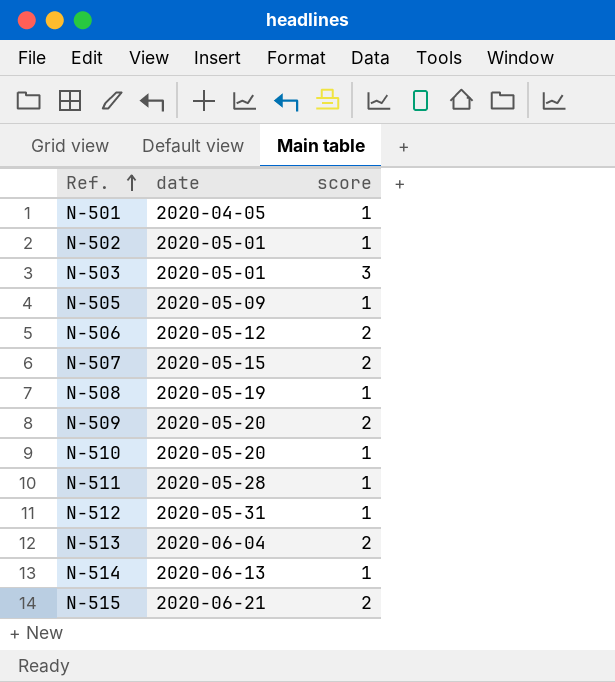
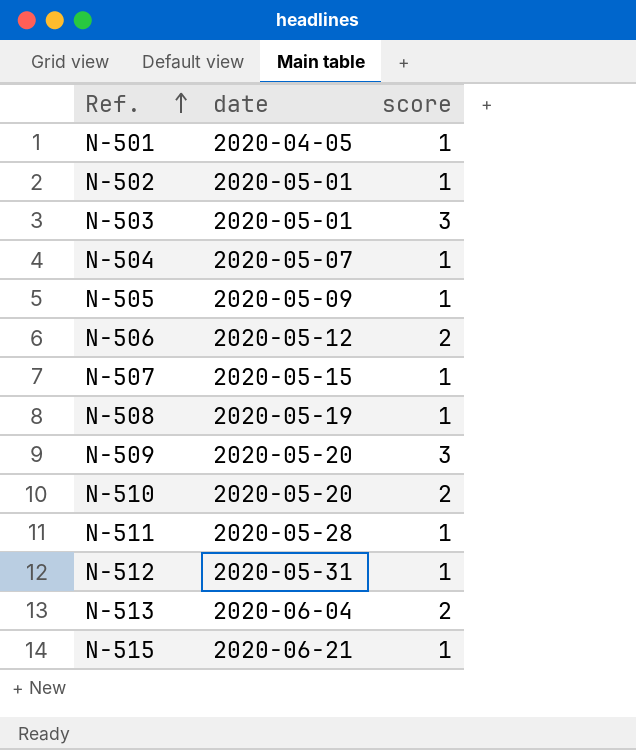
row N-514: 2020-06-13 | 1 -> none
row N-504: none -> 2020-05-07 | 1
N-507 | score: 2 -> 1
N-509 | score: 2 -> 3
N-510 | score: 1 -> 2
N-515 | score: 2 -> 1

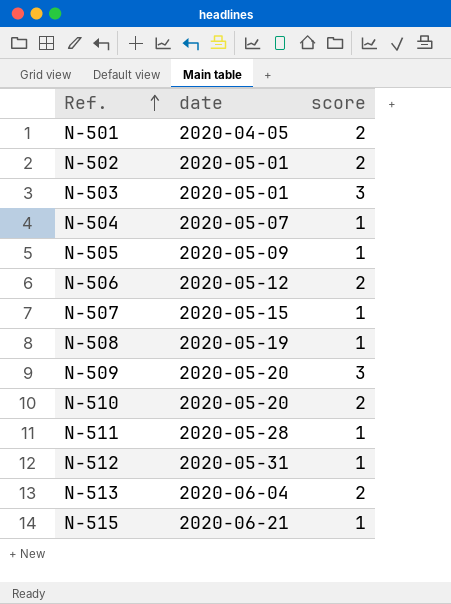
N-501 | score: 1 -> 2
N-502 | score: 1 -> 2

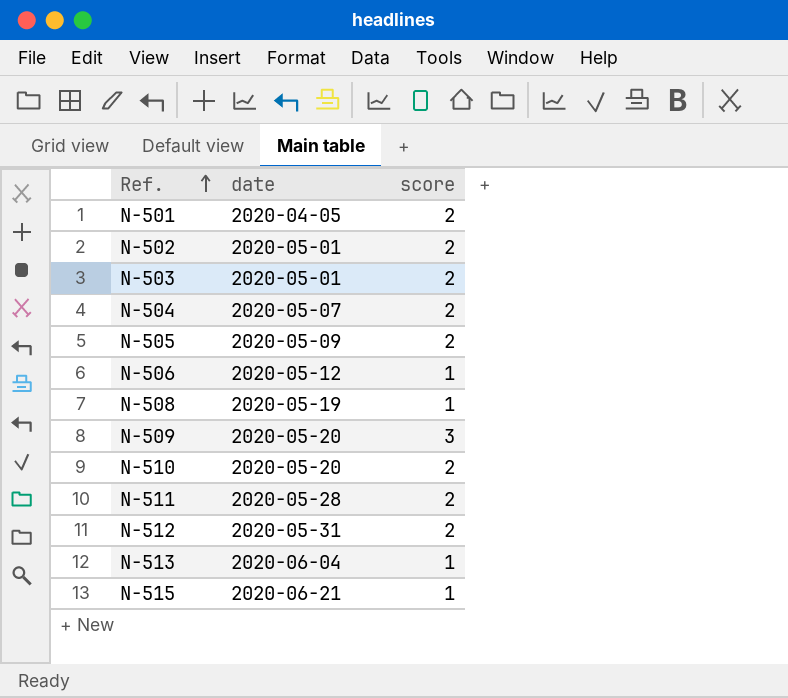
row N-507: 2020-05-15 | 1 -> none
N-503 | score: 3 -> 2
N-504 | score: 1 -> 2
N-505 | score: 1 -> 2
N-506 | score: 2 -> 1
N-511 | score: 1 -> 2
N-512 | score: 1 -> 2
N-513 | score: 2 -> 1

